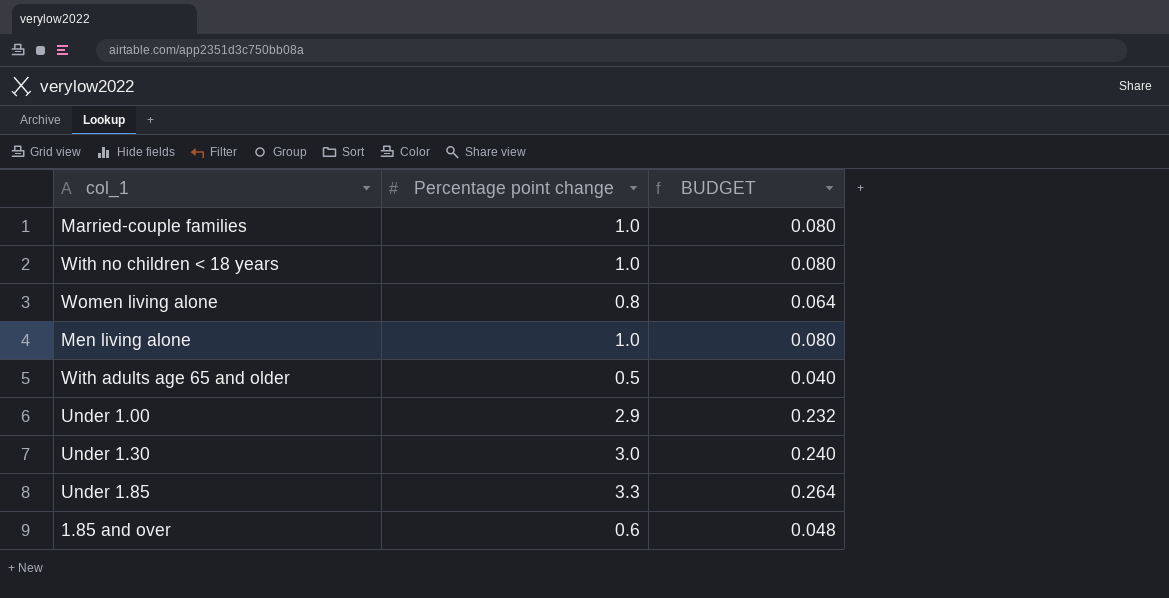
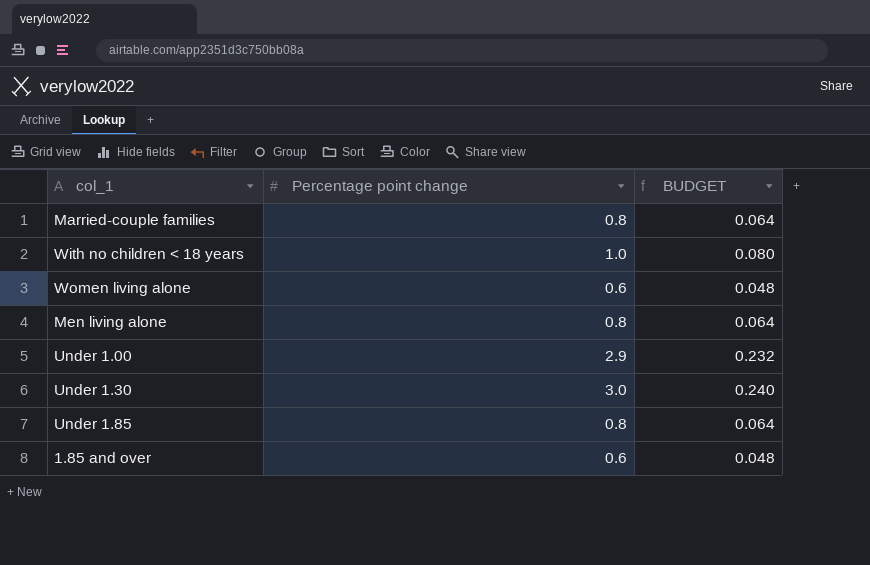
row With adults age 65 and older: 0.5 | 0.040 -> none
Married-couple families | Percentage point change: 1.0 -> 0.8
Married-couple families | BUDGET: 0.080 -> 0.064
Women living alone | Percentage point change: 0.8 -> 0.6
Women living alone | BUDGET: 0.064 -> 0.048
Men living alone | Percentage point change: 1.0 -> 0.8
Men living alone | BUDGET: 0.080 -> 0.064
Under 1.85 | Percentage point change: 3.3 -> 0.8
Under 1.85 | BUDGET: 0.264 -> 0.064

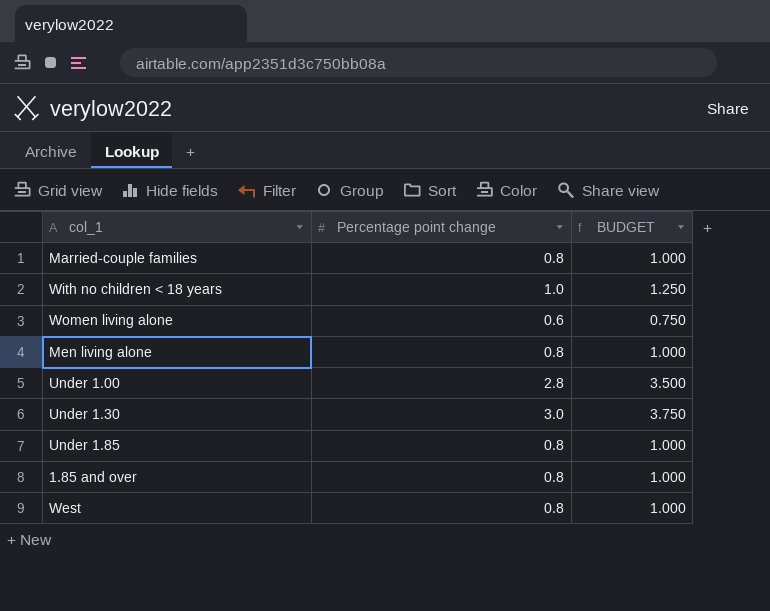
column BUDGET | formula: [Percentage point change] * 0.08 -> [Percentage point change] * 1.25
Under 1.00 | Percentage point change: 2.9 -> 2.8
1.85 and over | Percentage point change: 0.6 -> 0.8
row West: none -> 0.8 | 1.000

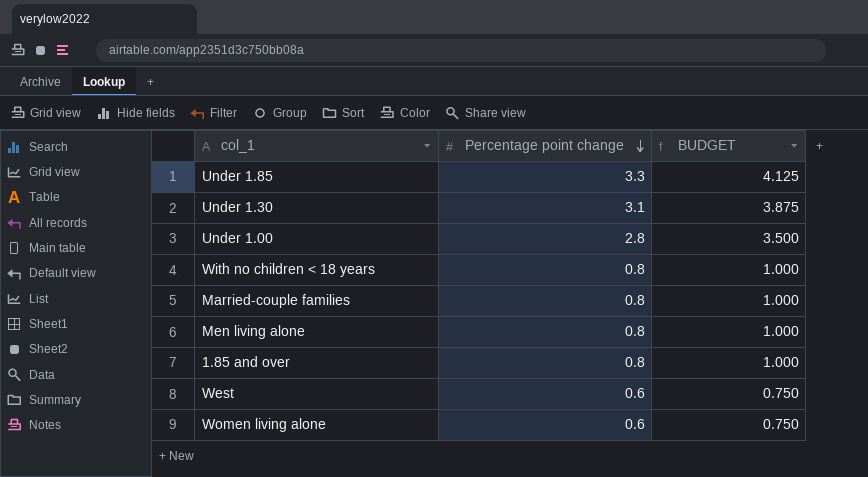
row order: none -> Percentage point change descending
Under 1.85 | Percentage point change: 0.8 -> 3.3
Under 1.85 | BUDGET: 1.000 -> 4.125
Under 1.30 | Percentage point change: 3.0 -> 3.1
Under 1.30 | BUDGET: 3.750 -> 3.875
With no children < 18 years | Percentage point change: 1.0 -> 0.8
With no children < 18 years | BUDGET: 1.250 -> 1.000
West | Percentage point change: 0.8 -> 0.6
West | BUDGET: 1.000 -> 0.750

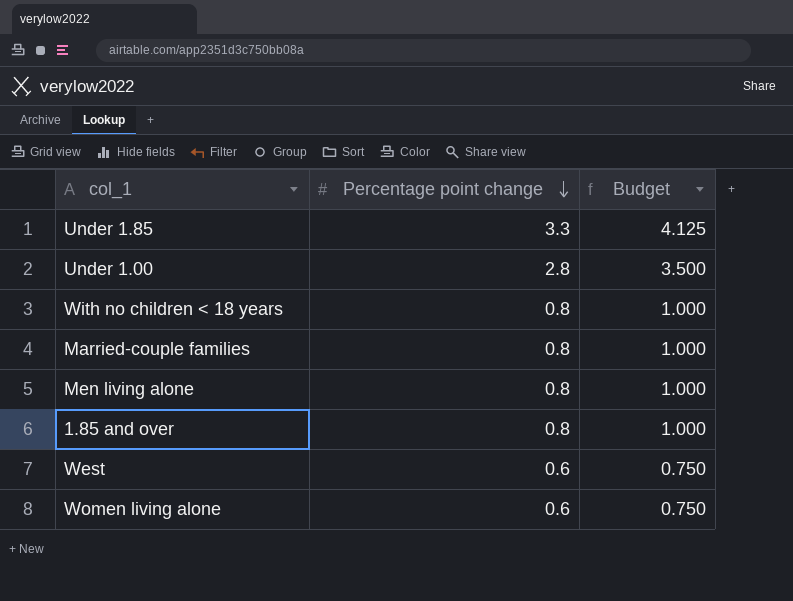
column name: BUDGET -> Budget
row Under 1.30: 3.1 | 3.875 -> none

